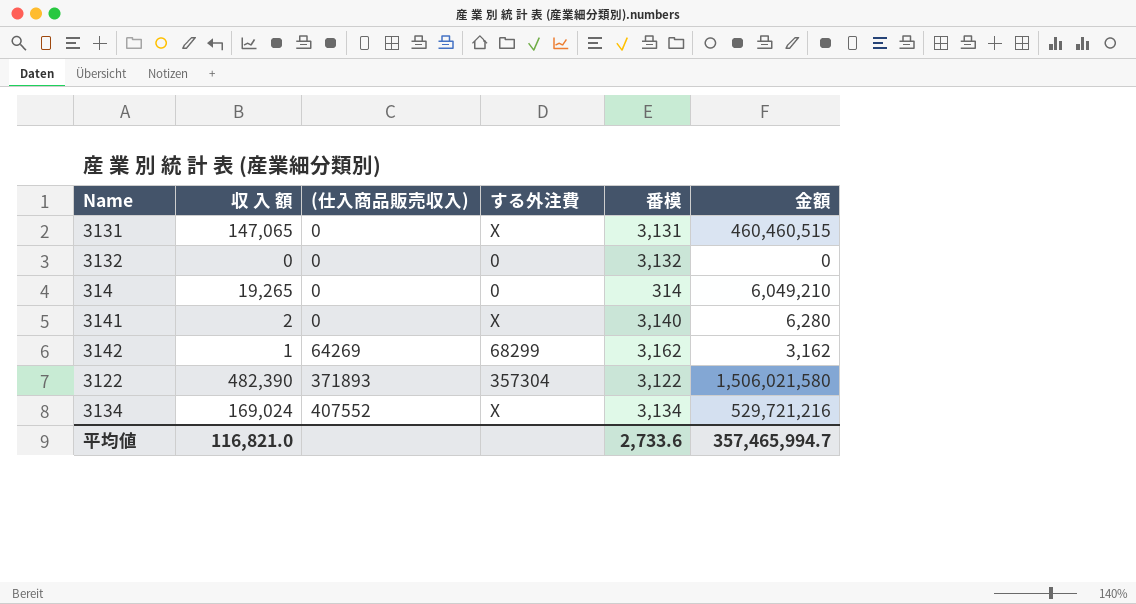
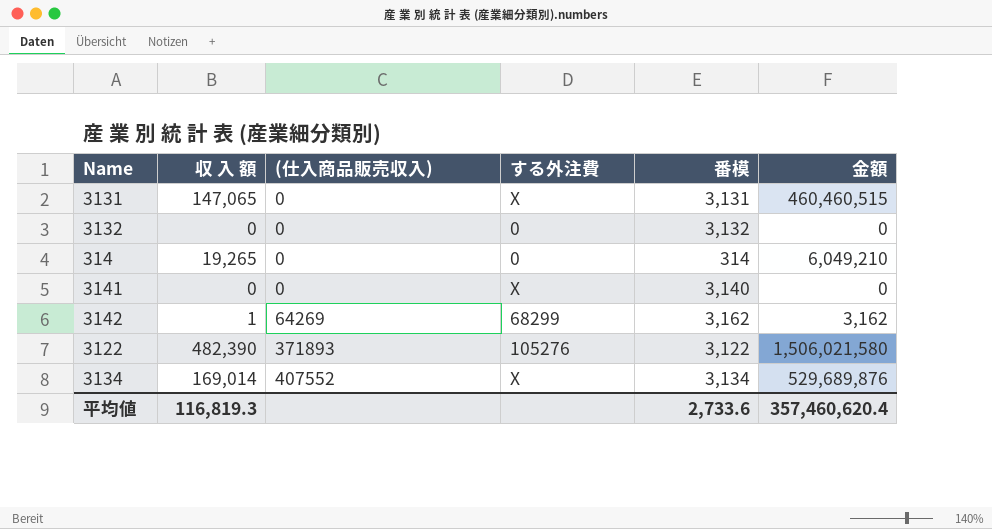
3141 | 収 入 額: 2 -> 0
3141 | 金額: 6,280 -> 0
3122 | する外注費: 357304 -> 105276
3134 | 収 入 額: 169,024 -> 169,014
3134 | 金額: 529,721,216 -> 529,689,876
平均値 | 収 入 額: 116,821.0 -> 116,819.3
平均値 | 金額: 357,465,994.7 -> 357,460,620.4

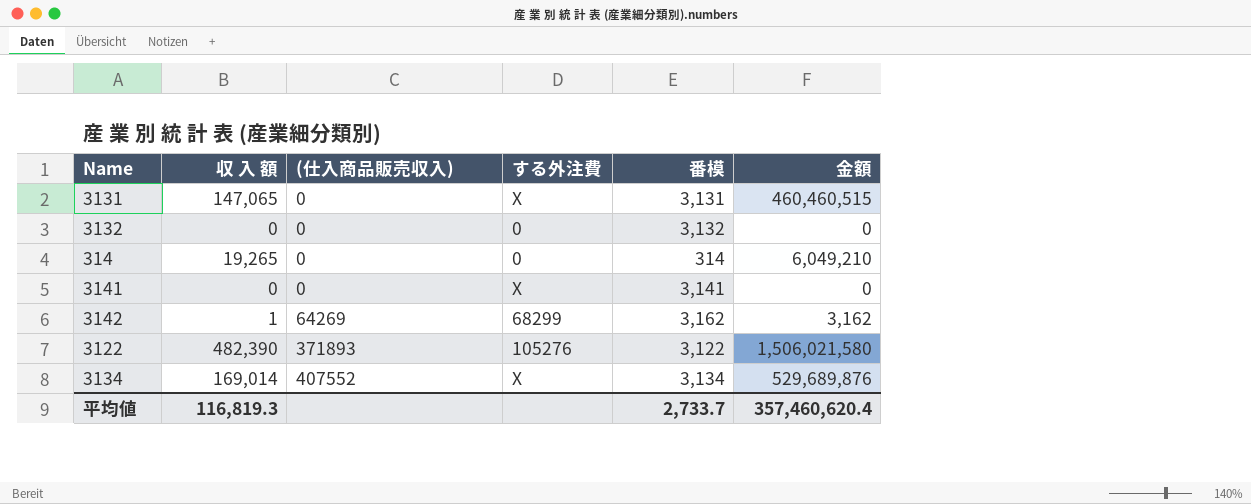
3141 | 番模: 3,140 -> 3,141
平均値 | 番模: 2,733.6 -> 2,733.7

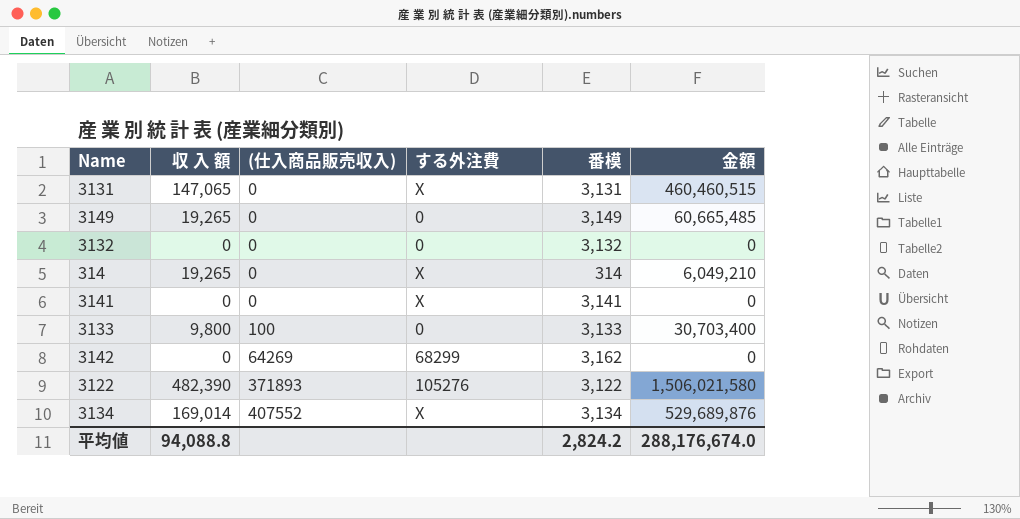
row 3149: none -> 19,265 | 0 | 0 | 3,149 | 60,665,485
314 | する外注費: 0 -> X
row 3133: none -> 9,800 | 100 | 0 | 3,133 | 30,703,400
3142 | 収 入 額: 1 -> 0
3142 | 金額: 3,162 -> 0
平均値 | 収 入 額: 116,819.3 -> 94,088.8
平均値 | 番模: 2,733.7 -> 2,824.2
平均値 | 金額: 357,460,620.4 -> 288,176,674.0

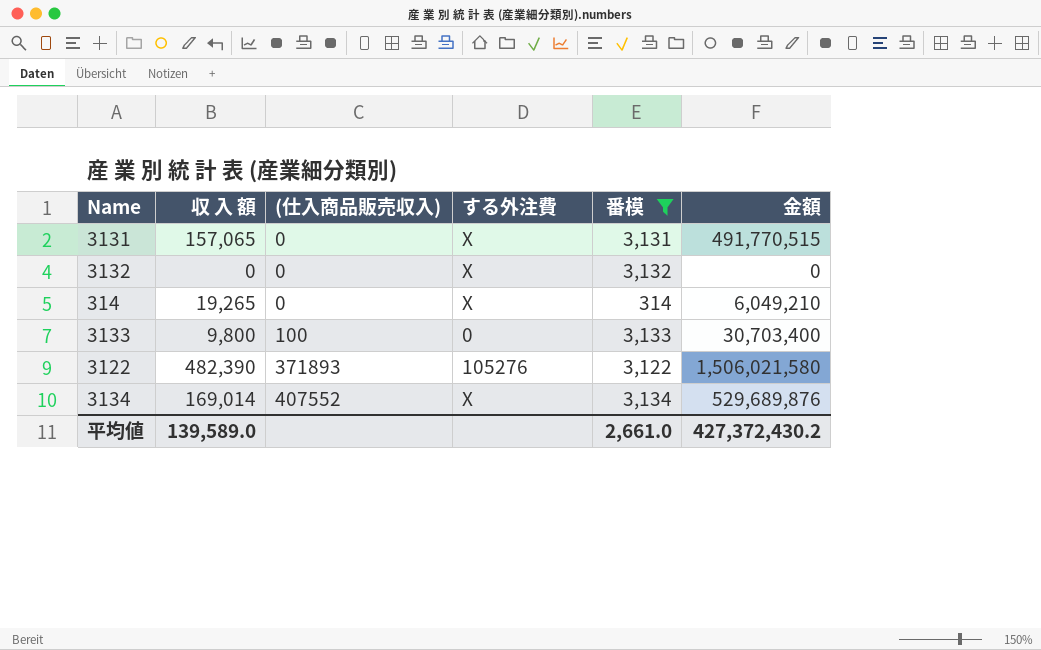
filter: none -> 番模 <= 3,134
3131 | 収 入 額: 147,065 -> 157,065
3131 | 金額: 460,460,515 -> 491,770,515
3132 | する外注費: 0 -> X
平均値 | 収 入 額: 94,088.8 -> 139,589.0
平均値 | 番模: 2,824.2 -> 2,661.0
平均値 | 金額: 288,176,674.0 -> 427,372,430.2

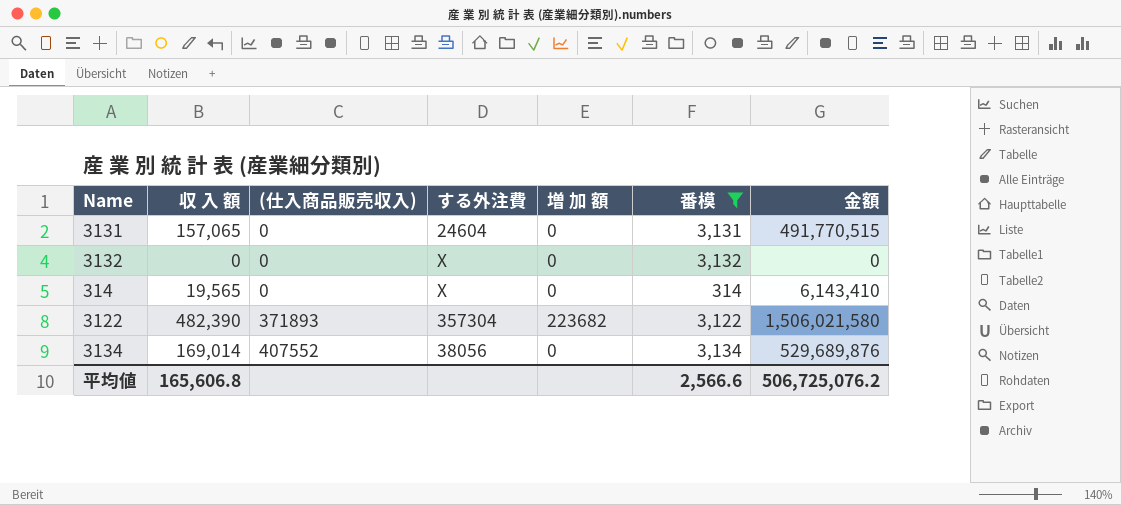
column 増 加 額 | position: none -> 5
row 3133: 9,800 | 100 | 0 | 3,133 | 30,703,400 -> none
3131 | する外注費: X -> 24604
314 | 収 入 額: 19,265 -> 19,565
314 | 金額: 6,049,210 -> 6,143,410
3122 | する外注費: 105276 -> 357304
3134 | する外注費: X -> 38056
平均値 | 収 入 額: 139,589.0 -> 165,606.8
平均値 | 番模: 2,661.0 -> 2,566.6
平均値 | 金額: 427,372,430.2 -> 506,725,076.2

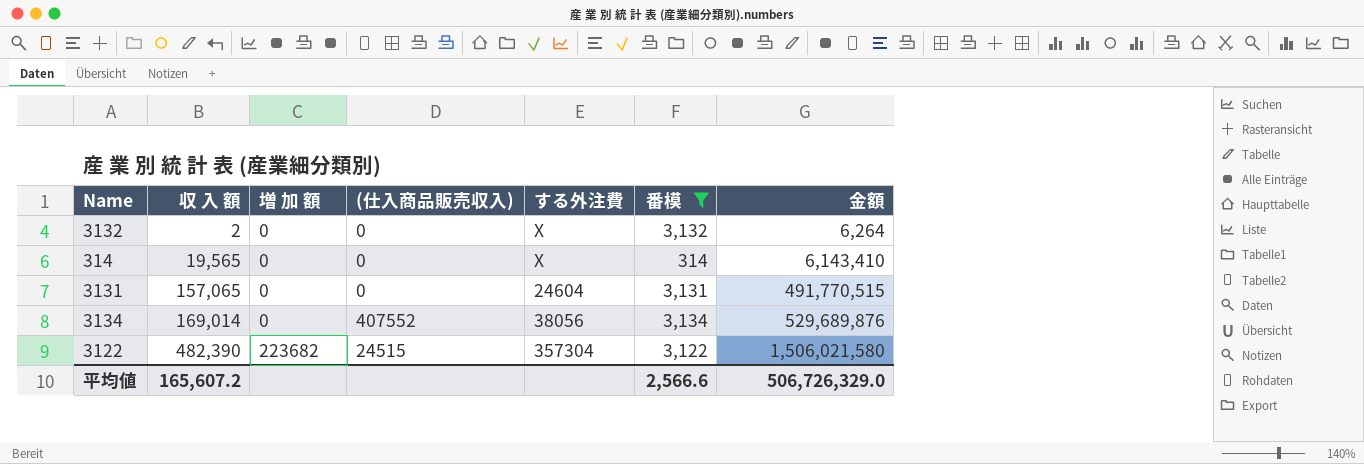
row order: (仕入商品販売収入) ascending -> 収 入 額 ascending
column 増 加 額 | position: 5 -> 3
3132 | 収 入 額: 0 -> 2
3132 | 金額: 0 -> 6,264
3122 | (仕入商品販売収入): 371893 -> 24515
平均値 | 収 入 額: 165,606.8 -> 165,607.2
平均値 | 金額: 506,725,076.2 -> 506,726,329.0

